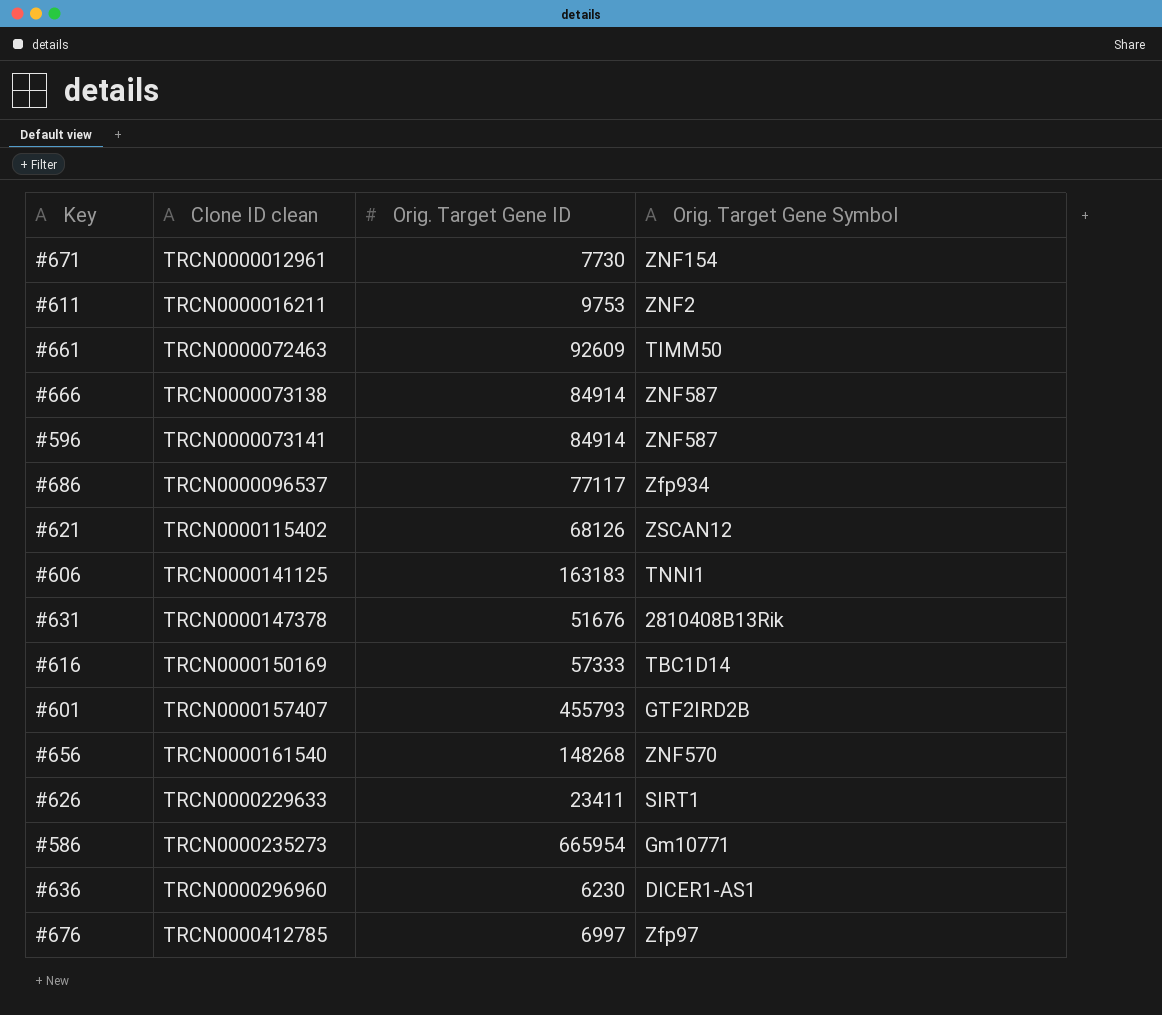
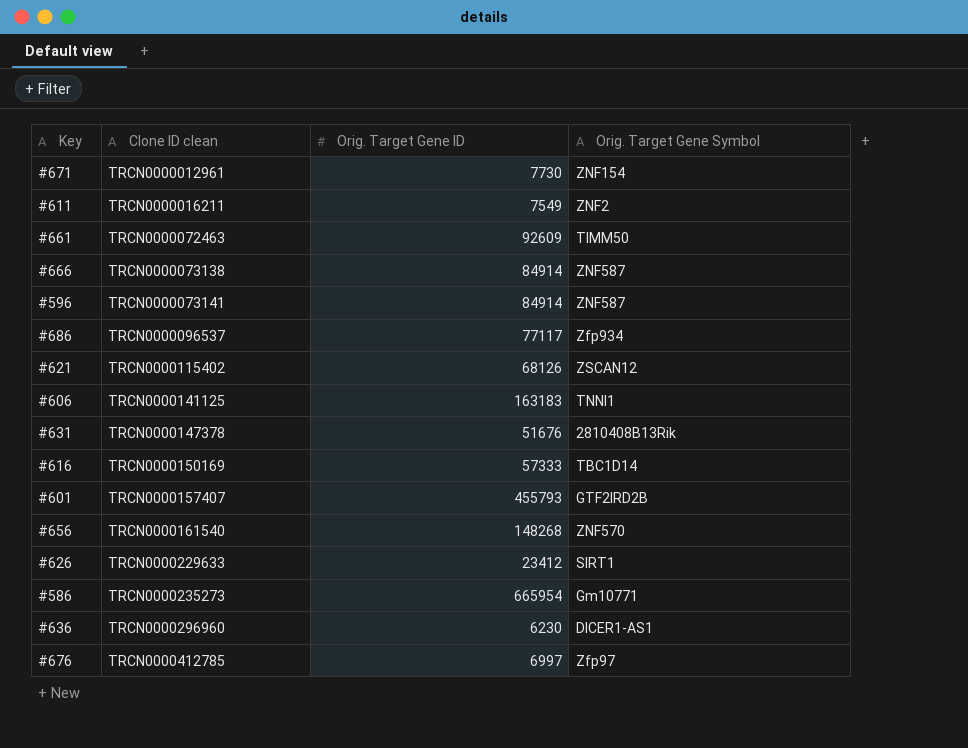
#611 | Orig. Target Gene ID: 9753 -> 7549
#626 | Orig. Target Gene ID: 23411 -> 23412

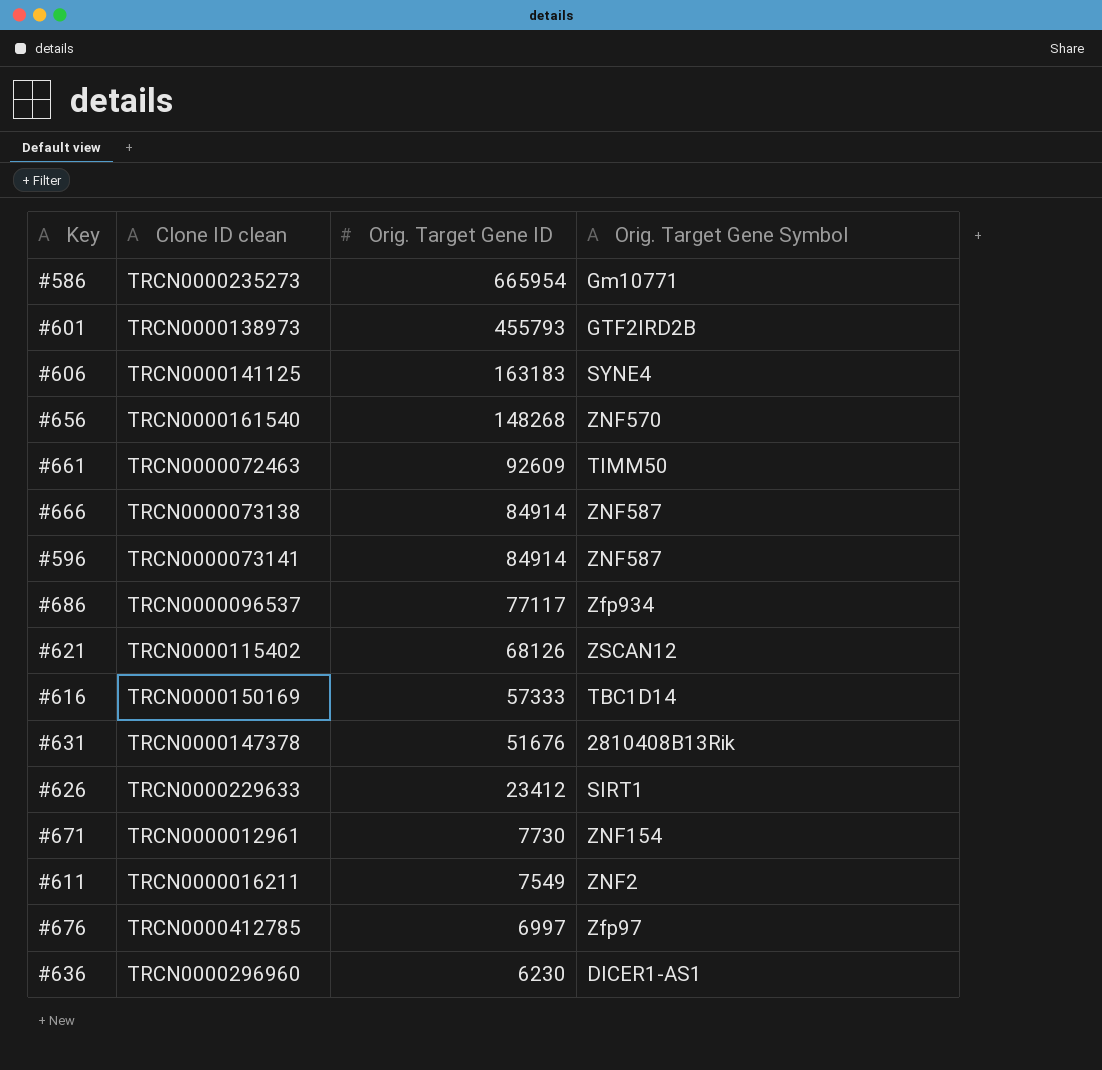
row order: Clone ID clean ascending -> Orig. Target Gene ID descending
#601 | Clone ID clean: TRCN0000157407 -> TRCN0000138973
#606 | Orig. Target Gene Symbol: TNNI1 -> SYNE4

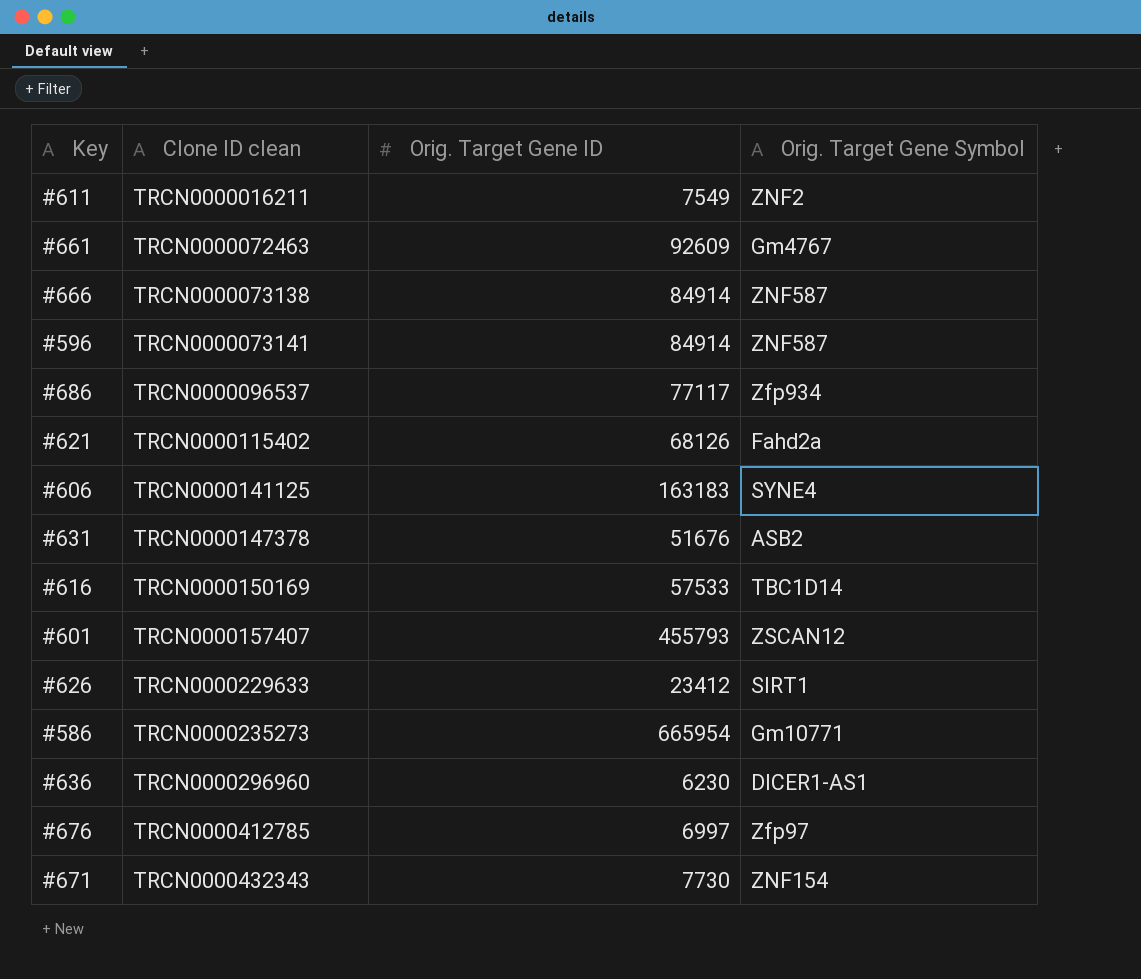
row order: Orig. Target Gene ID descending -> Clone ID clean ascending
row #656: TRCN0000161540 | 148268 | ZNF570 -> none
#661 | Orig. Target Gene Symbol: TIMM50 -> Gm4767
#621 | Orig. Target Gene Symbol: ZSCAN12 -> Fahd2a
#631 | Orig. Target Gene Symbol: 2810408B13Rik -> ASB2
#616 | Orig. Target Gene ID: 57333 -> 57533
#601 | Clone ID clean: TRCN0000138973 -> TRCN0000157407
#601 | Orig. Target Gene Symbol: GTF2IRD2B -> ZSCAN12
#671 | Clone ID clean: TRCN0000012961 -> TRCN0000432343

